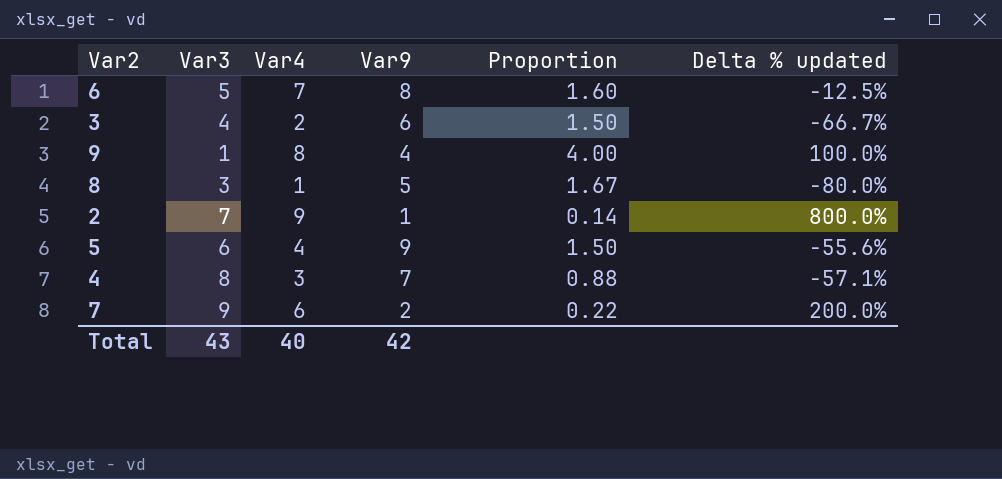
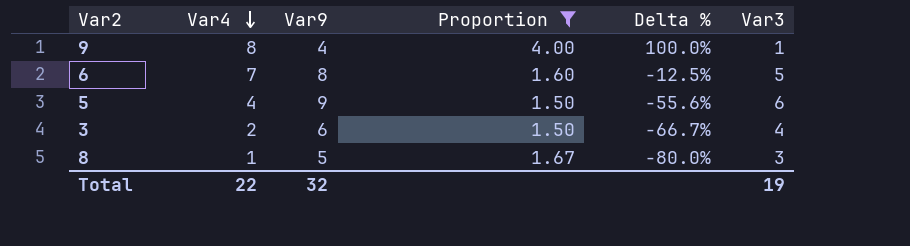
filter: none -> Proportion >= 1.50
row order: none -> Var4 descending
column name: Delta % updated -> Delta %
column Var3 | position: 2 -> 6
Total | Var4: 40 -> 22
Total | Var9: 42 -> 32
Total | Var3: 43 -> 19

